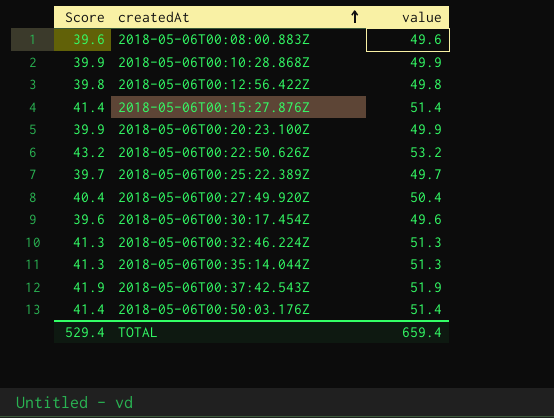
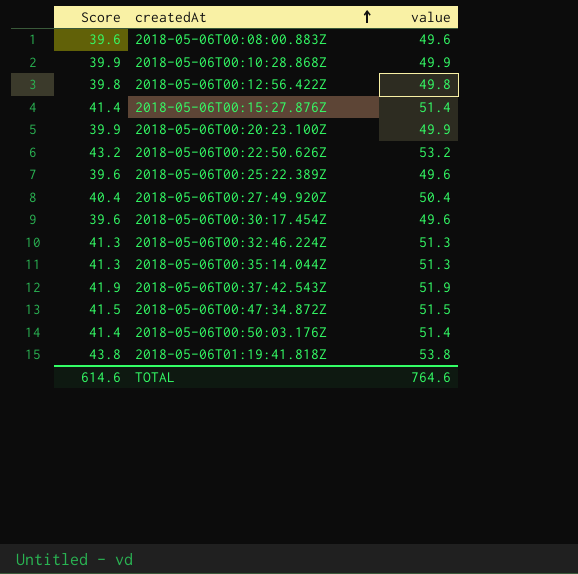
2018-05-06T00:25:22.389Z | Score: 39.7 -> 39.6
2018-05-06T00:25:22.389Z | value: 49.7 -> 49.6
row 2018-05-06T00:47:34.872Z: none -> 41.5 | 51.5
row 2018-05-06T01:19:41.818Z: none -> 43.8 | 53.8
TOTAL | Score: 529.4 -> 614.6
TOTAL | value: 659.4 -> 764.6

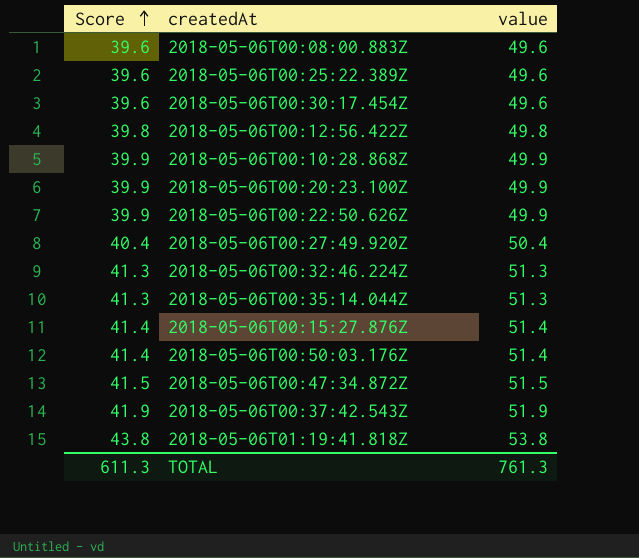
row order: createdAt ascending -> Score ascending
2018-05-06T00:22:50.626Z | Score: 43.2 -> 39.9
2018-05-06T00:22:50.626Z | value: 53.2 -> 49.9
TOTAL | Score: 614.6 -> 611.3
TOTAL | value: 764.6 -> 761.3

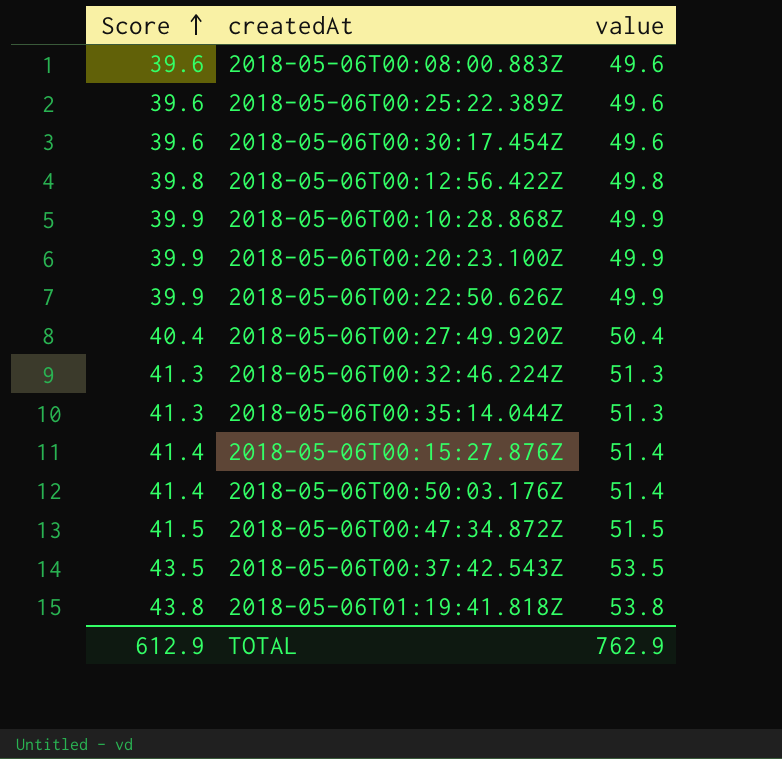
2018-05-06T00:37:42.543Z | Score: 41.9 -> 43.5
2018-05-06T00:37:42.543Z | value: 51.9 -> 53.5
TOTAL | Score: 611.3 -> 612.9
TOTAL | value: 761.3 -> 762.9

